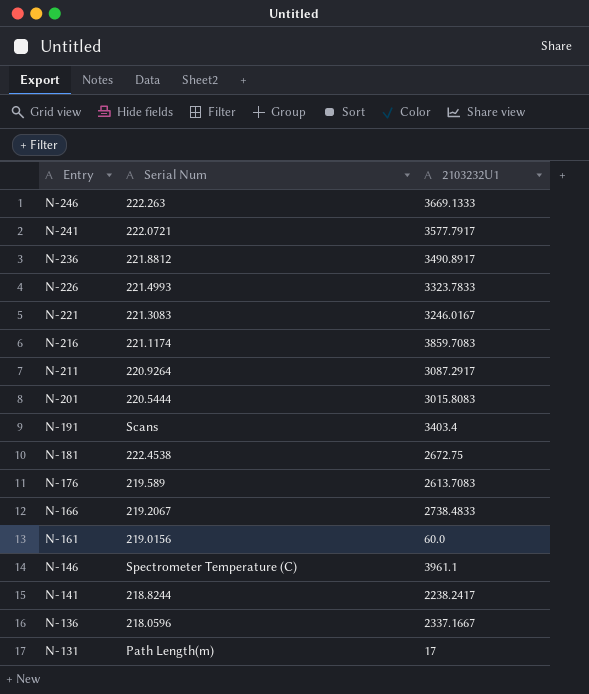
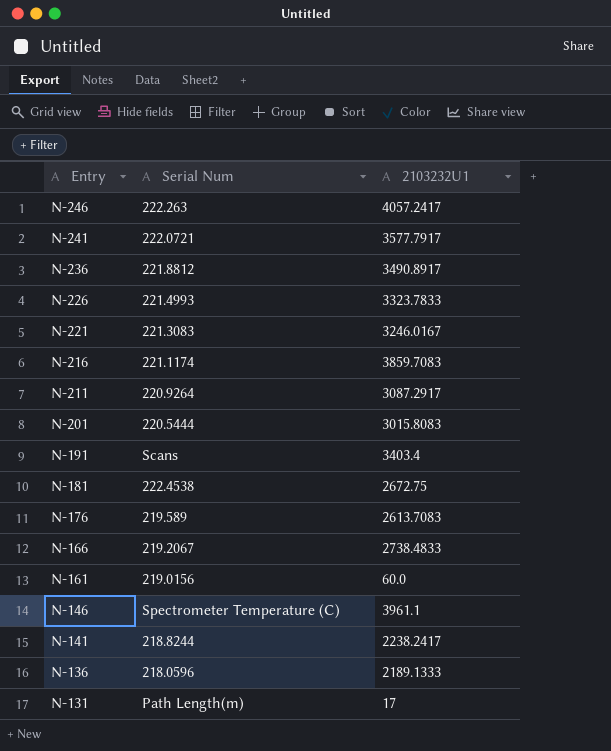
N-246 | 2103232U1: 3669.1333 -> 4057.2417
N-136 | 2103232U1: 2337.1667 -> 2189.1333

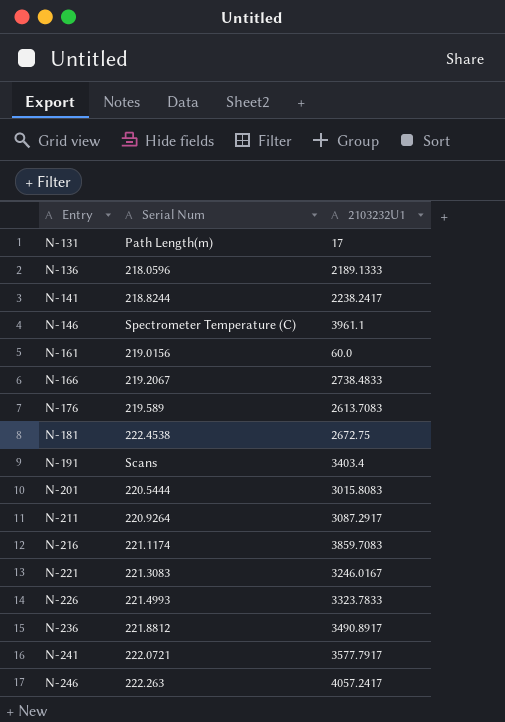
row order: Entry descending -> Entry ascending

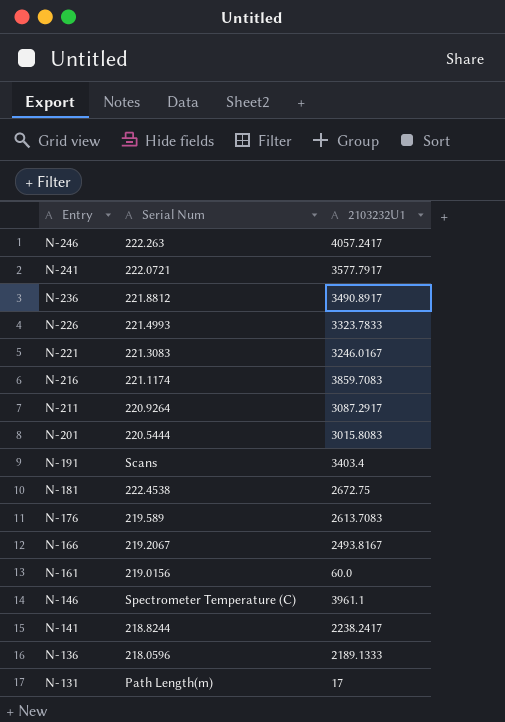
row order: Entry ascending -> Entry descending
N-166 | 2103232U1: 2738.4833 -> 2493.8167

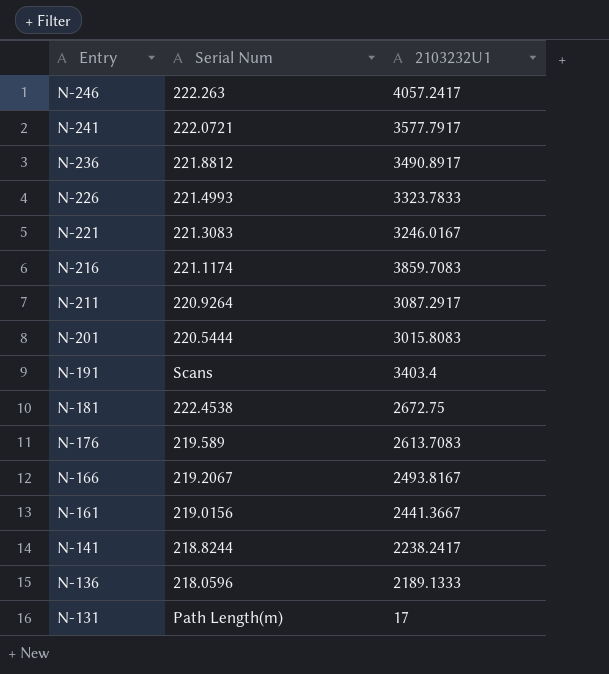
row N-146: Spectrometer Temperature (C) | 3961.1 -> none
N-161 | 2103232U1: 60.0 -> 2441.3667

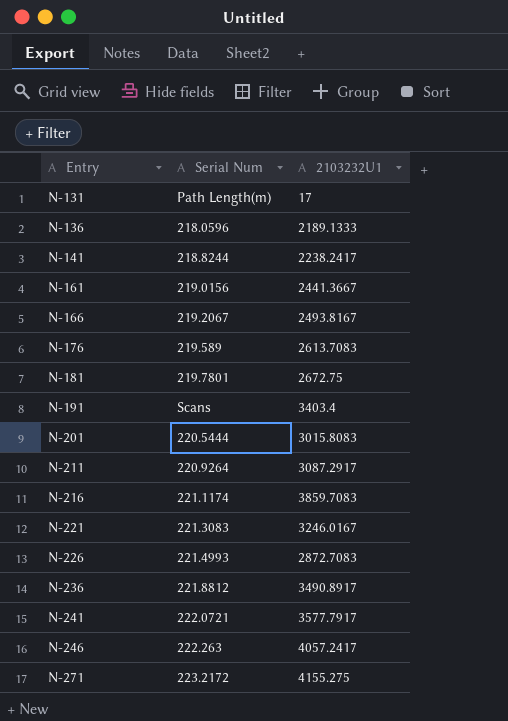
row order: Entry descending -> Entry ascending
N-181 | Serial Num: 222.4538 -> 219.7801
N-226 | 2103232U1: 3323.7833 -> 2872.7083
row N-271: none -> 223.2172 | 4155.275

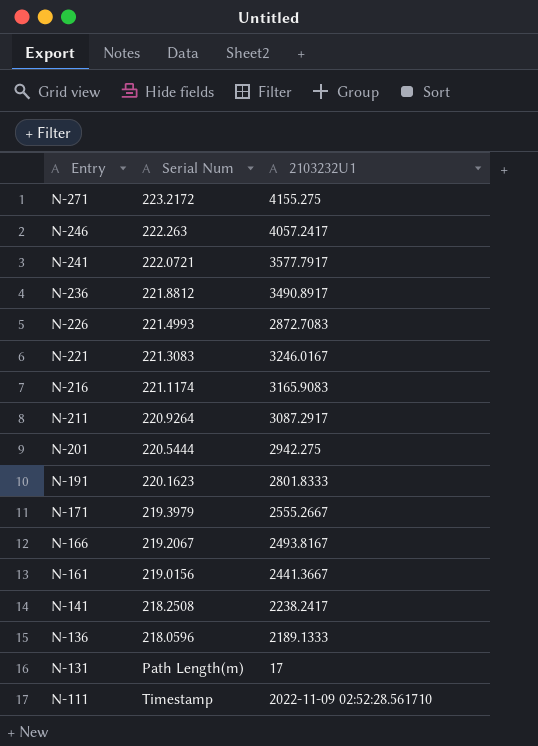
row order: Entry ascending -> Entry descending
row N-176: 219.589 | 2613.7083 -> none
row N-181: 219.7801 | 2672.75 -> none
N-216 | 2103232U1: 3859.7083 -> 3165.9083
N-201 | 2103232U1: 3015.8083 -> 2942.275
N-191 | Serial Num: Scans -> 220.1623
N-191 | 2103232U1: 3403.4 -> 2801.8333
row N-171: none -> 219.3979 | 2555.2667
N-141 | Serial Num: 218.8244 -> 218.2508
row N-111: none -> Timestamp | 2022-11-09 02:52:28.561710

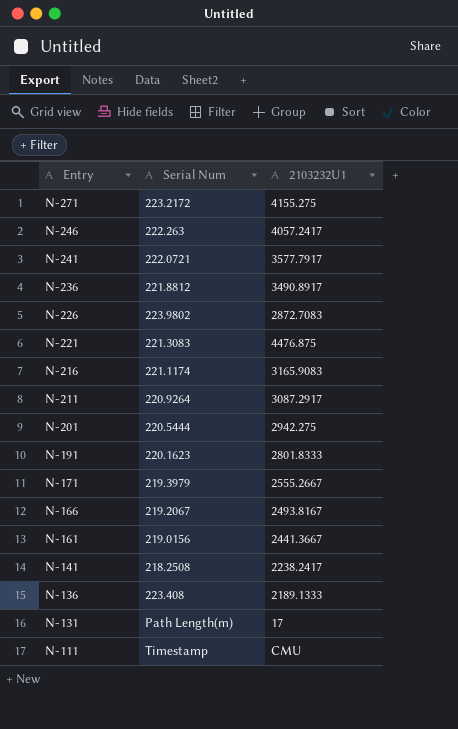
N-226 | Serial Num: 221.4993 -> 223.9802
N-221 | 2103232U1: 3246.0167 -> 4476.875
N-136 | Serial Num: 218.0596 -> 223.408
N-111 | 2103232U1: 2022-11-09 02:52:28.561710 -> CMU

